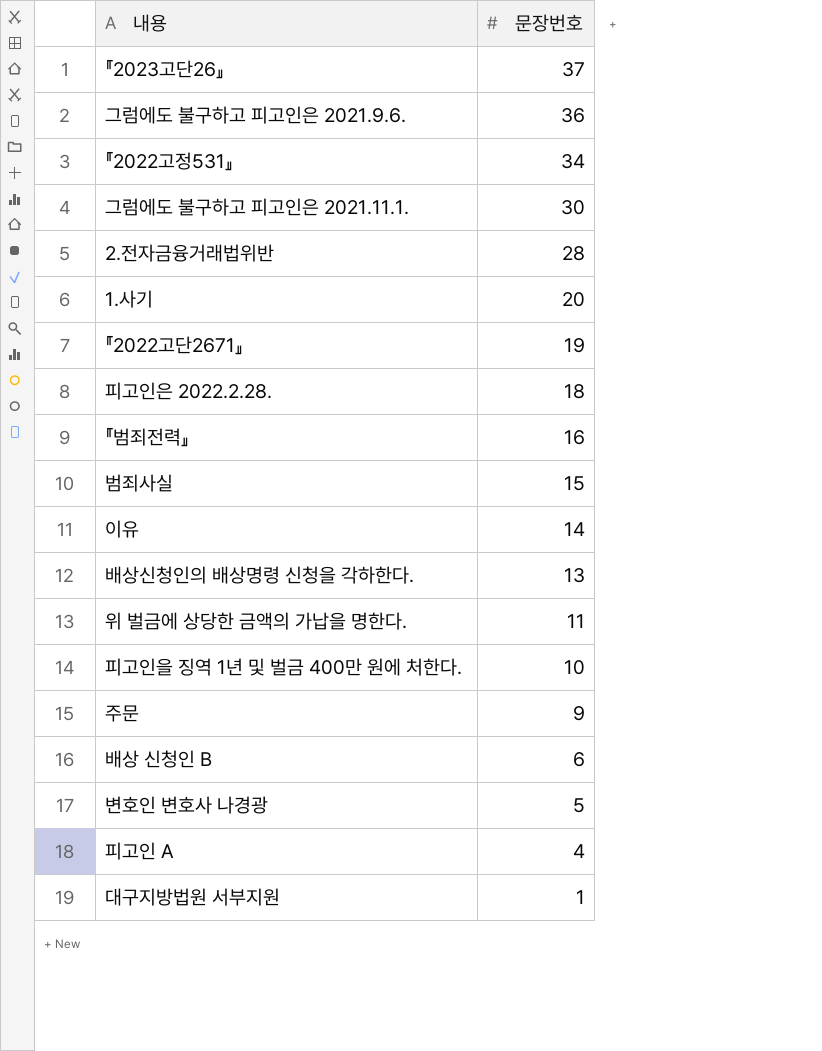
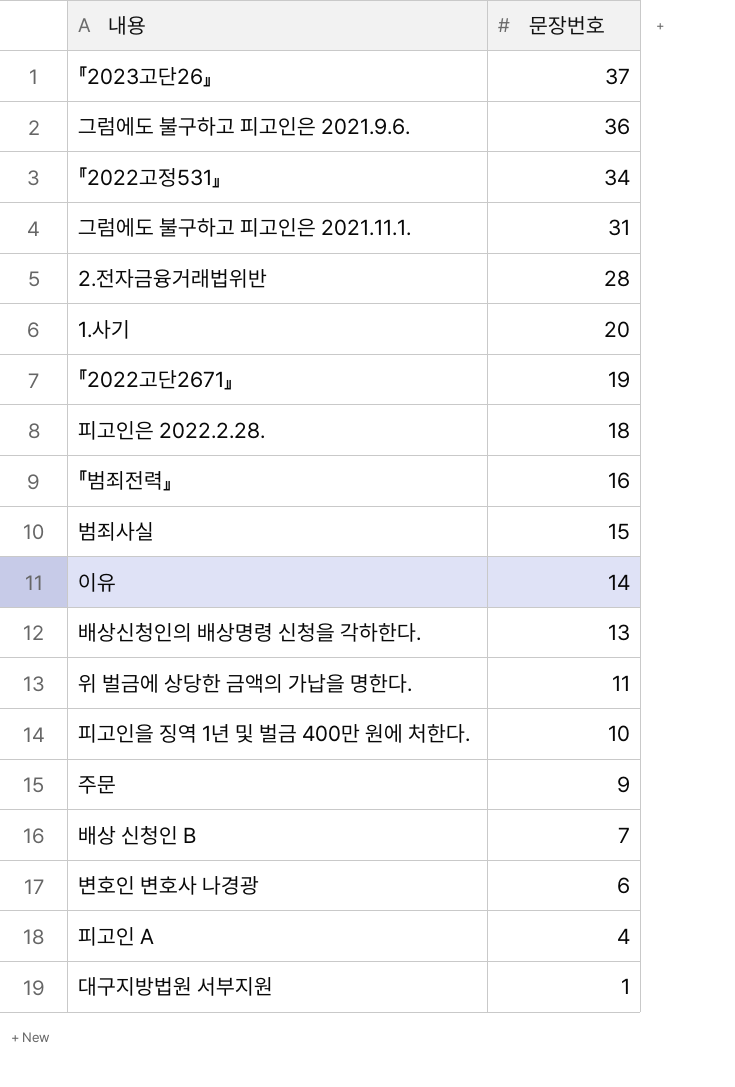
그럼에도 불구하고 피고인은 2021.11.1. | 문장번호: 30 -> 31
배상 신청인 B | 문장번호: 6 -> 7
변호인 변호사 나경광 | 문장번호: 5 -> 6

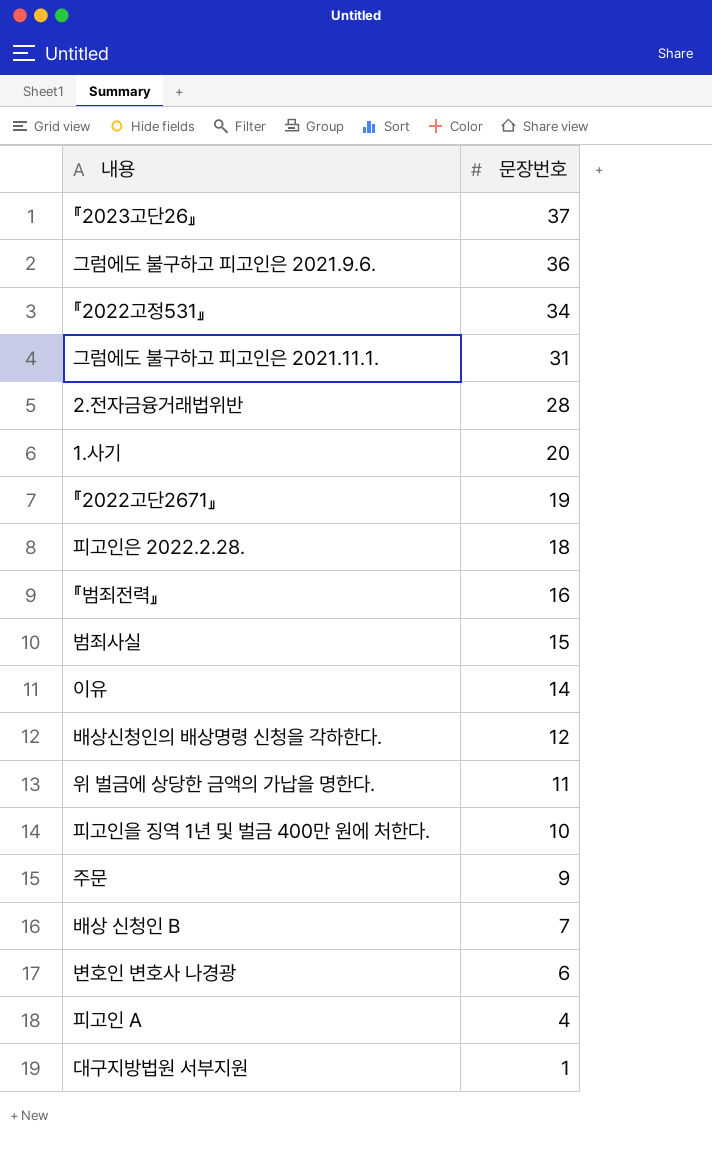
배상신청인의 배상명령 신청을 각하한다. | 문장번호: 13 -> 12

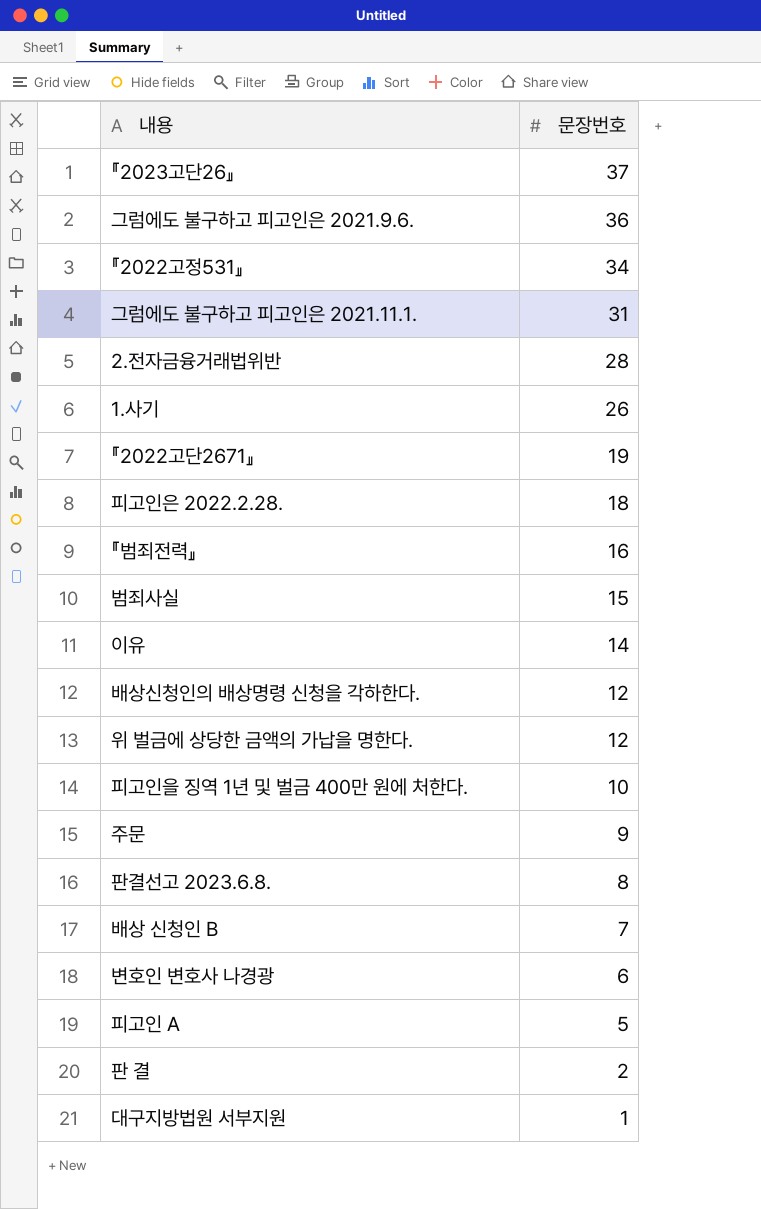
1.사기 | 문장번호: 20 -> 26
위 벌금에 상당한 금액의 가납을 명한다. | 문장번호: 11 -> 12
row 판결선고 2023.6.8.: none -> 8
피고인 A | 문장번호: 4 -> 5
row 판 결: none -> 2

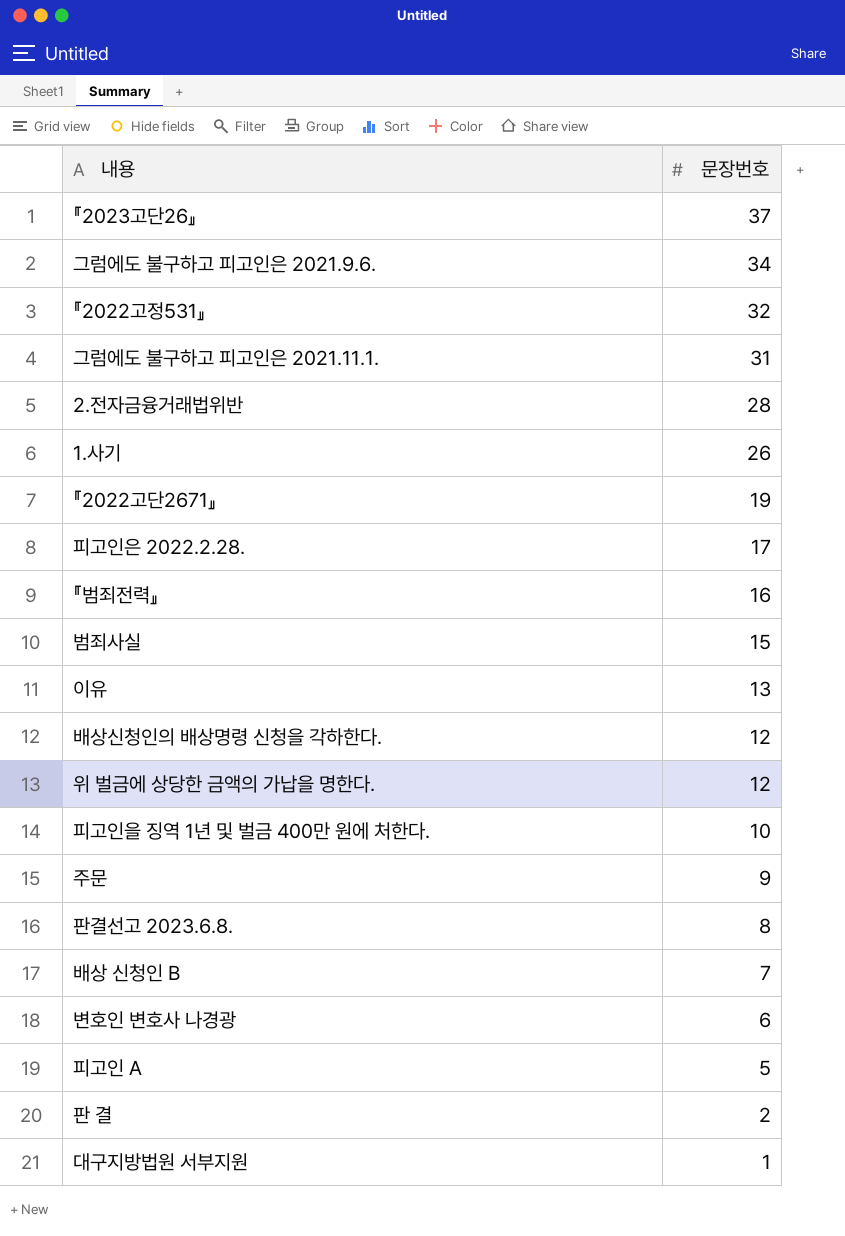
그럼에도 불구하고 피고인은 2021.9.6. | 문장번호: 36 -> 34
『2022고정531』 | 문장번호: 34 -> 32
피고인은 2022.2.28. | 문장번호: 18 -> 17
이유 | 문장번호: 14 -> 13

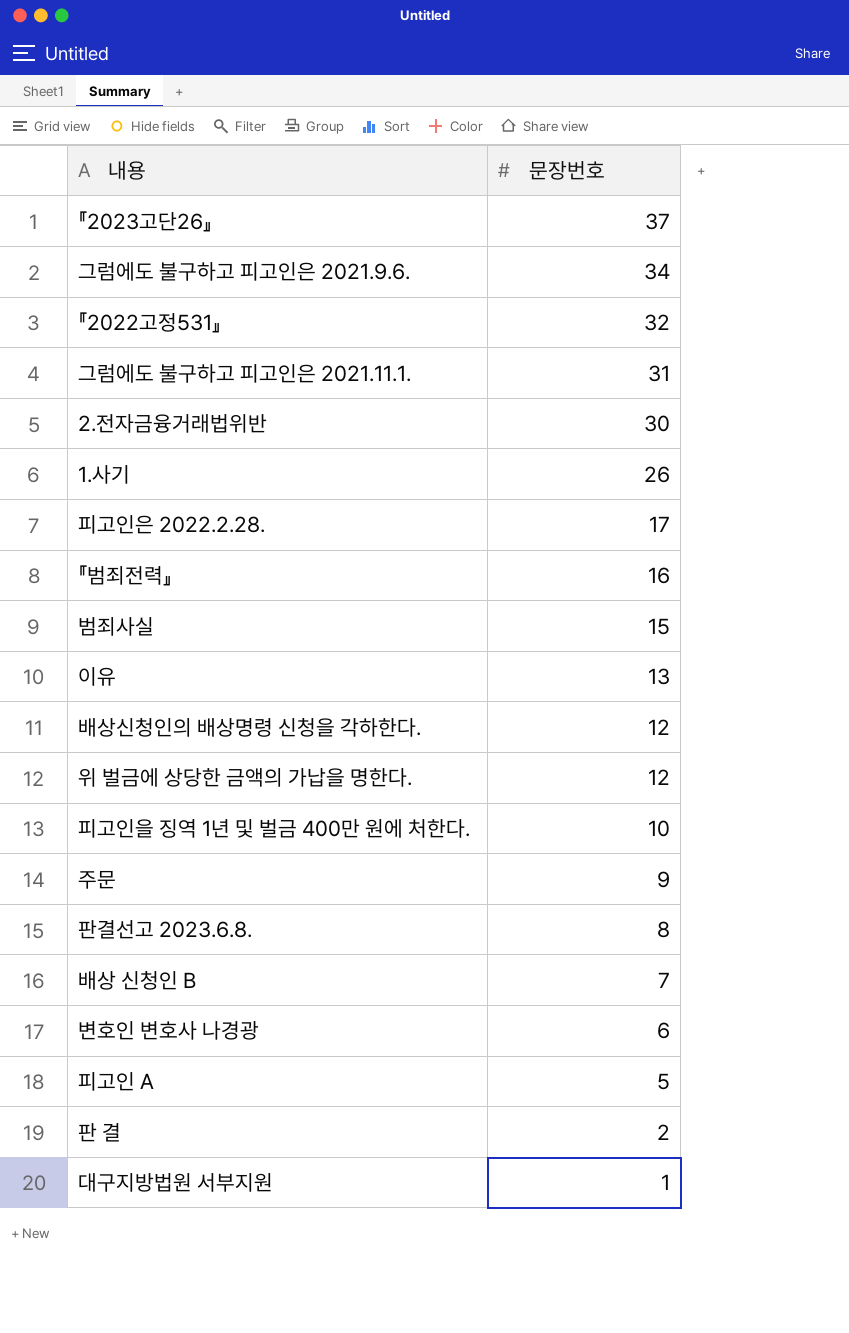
row 『2022고단2671』: 19 -> none
2.전자금융거래법위반 | 문장번호: 28 -> 30

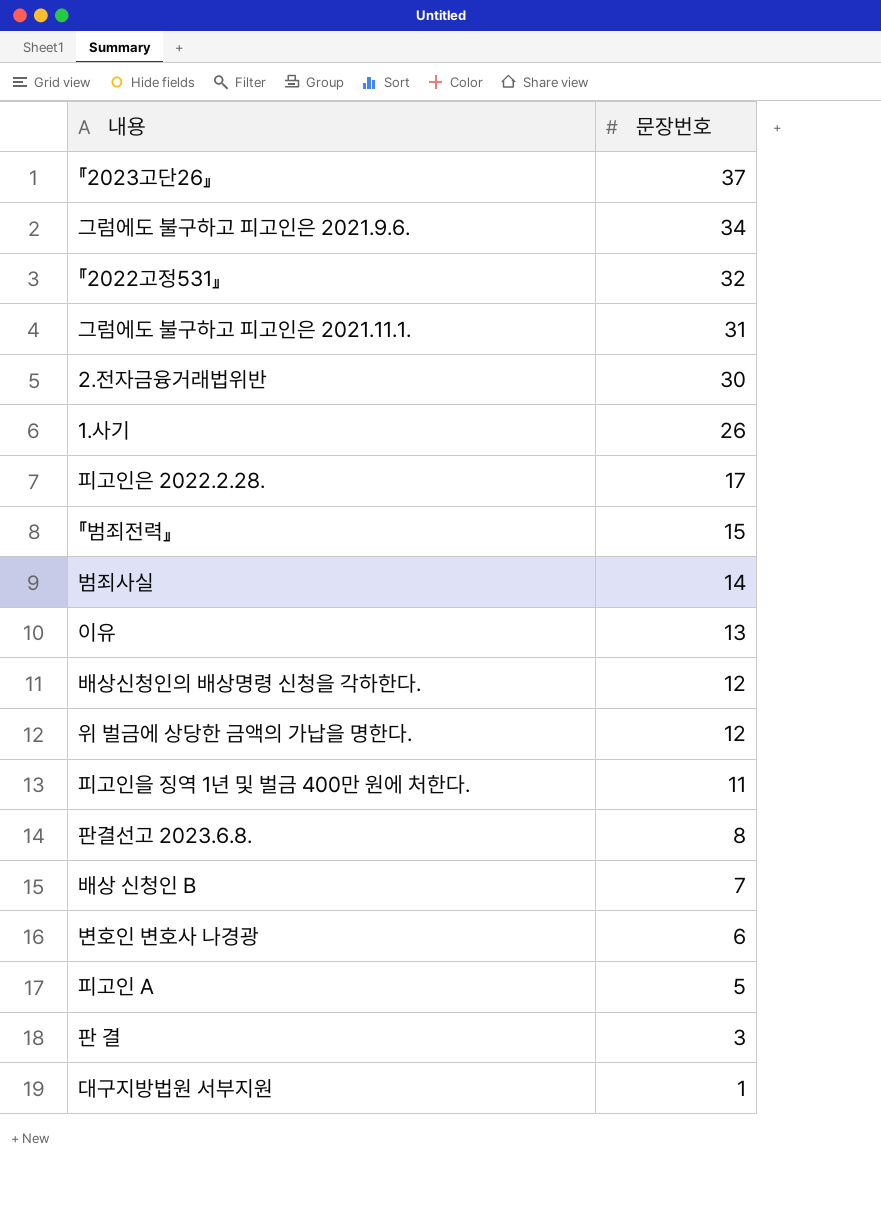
row 주문: 9 -> none
『범죄전력』 | 문장번호: 16 -> 15
범죄사실 | 문장번호: 15 -> 14
피고인을 징역 1년 및 벌금 400만 원에 처한다. | 문장번호: 10 -> 11
판 결 | 문장번호: 2 -> 3

